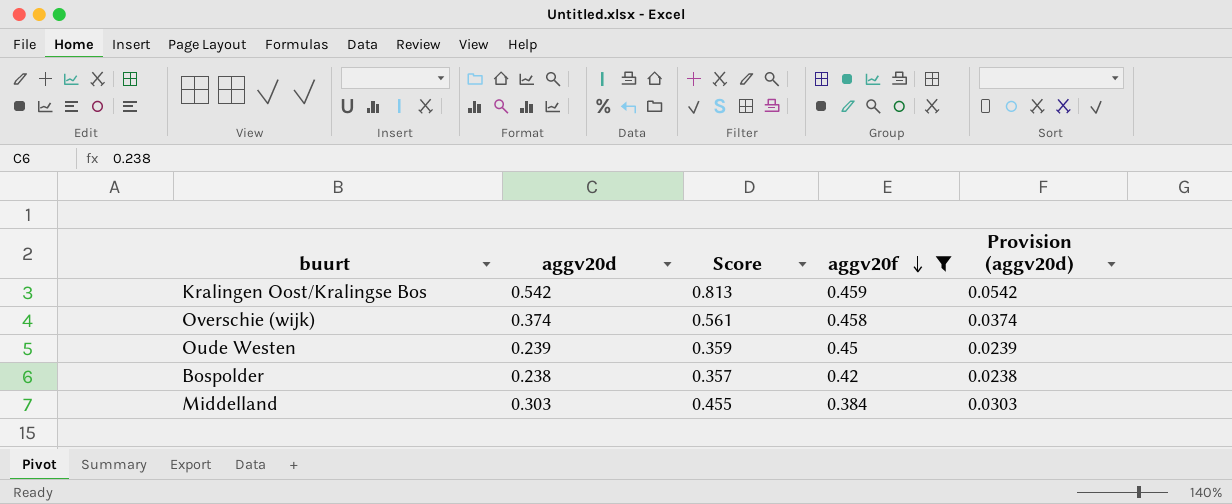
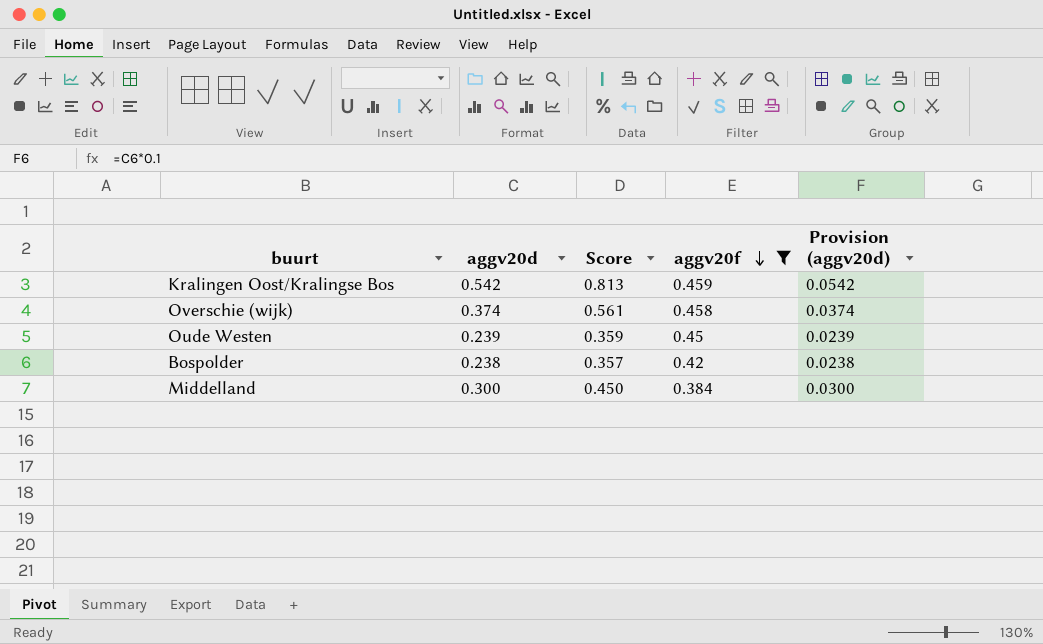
Middelland | aggv20d: 0.303 -> 0.300
Middelland | Score: 0.455 -> 0.450
Middelland | Provision (aggv20d): 0.0303 -> 0.0300

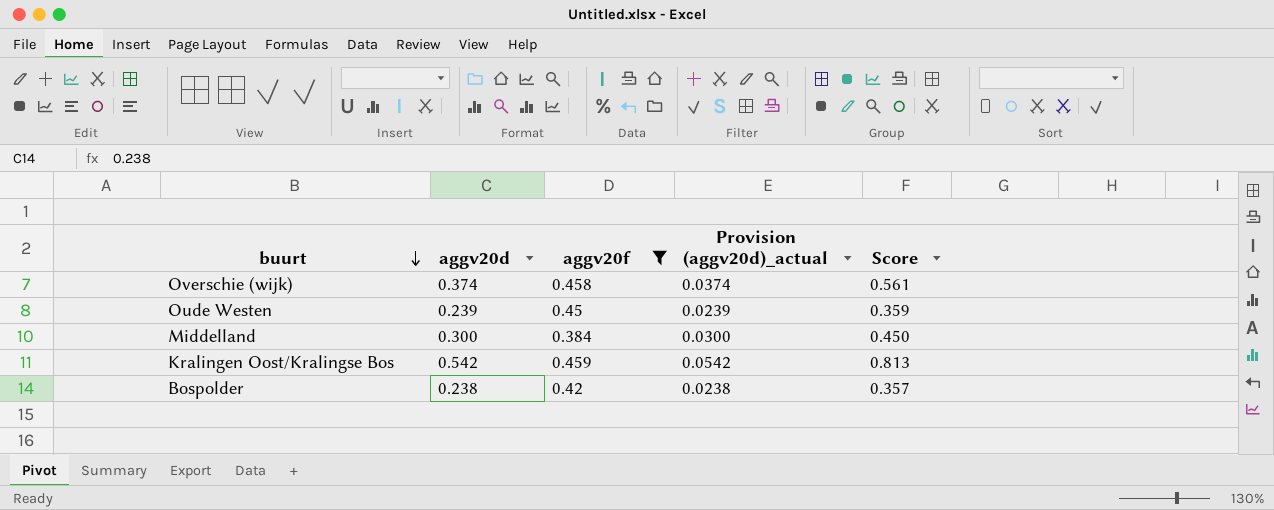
row order: aggv20f descending -> buurt descending
column name: Provision (aggv20d) -> Provision (aggv20d)_actual
column Score | position: 3 -> 5

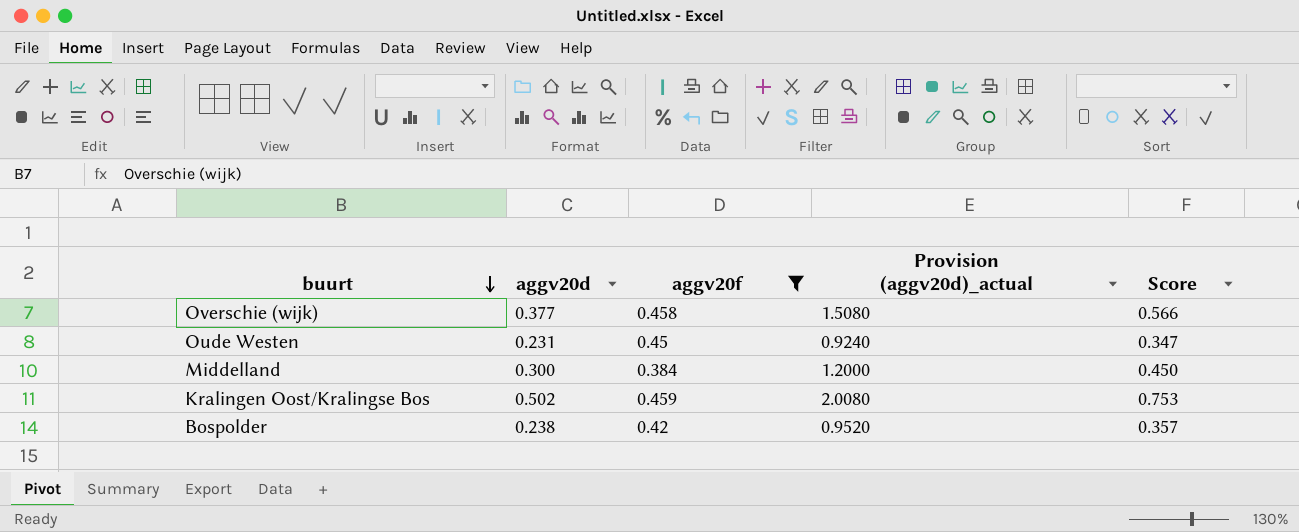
column Provision (aggv20d)_actual | formula: [aggv20d] * 0.1 -> [aggv20d] * 4
Overschie (wijk) | aggv20d: 0.374 -> 0.377
Overschie (wijk) | Score: 0.561 -> 0.566
Oude Westen | aggv20d: 0.239 -> 0.231
Oude Westen | Score: 0.359 -> 0.347
Kralingen Oost/Kralingse Bos | aggv20d: 0.542 -> 0.502
Kralingen Oost/Kralingse Bos | Score: 0.813 -> 0.753

